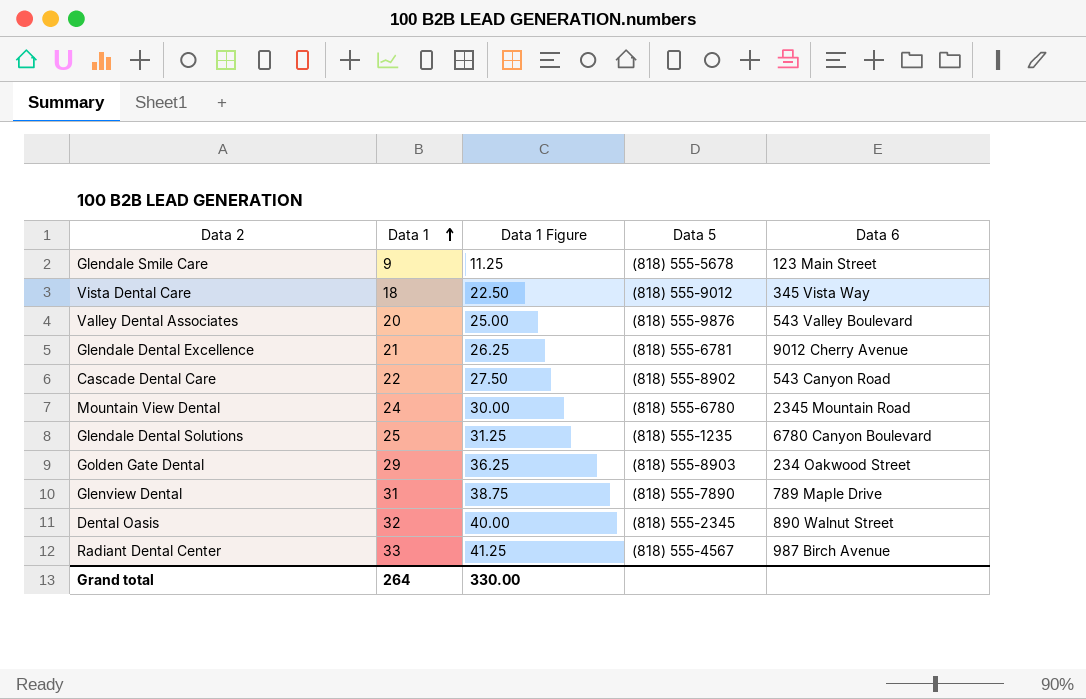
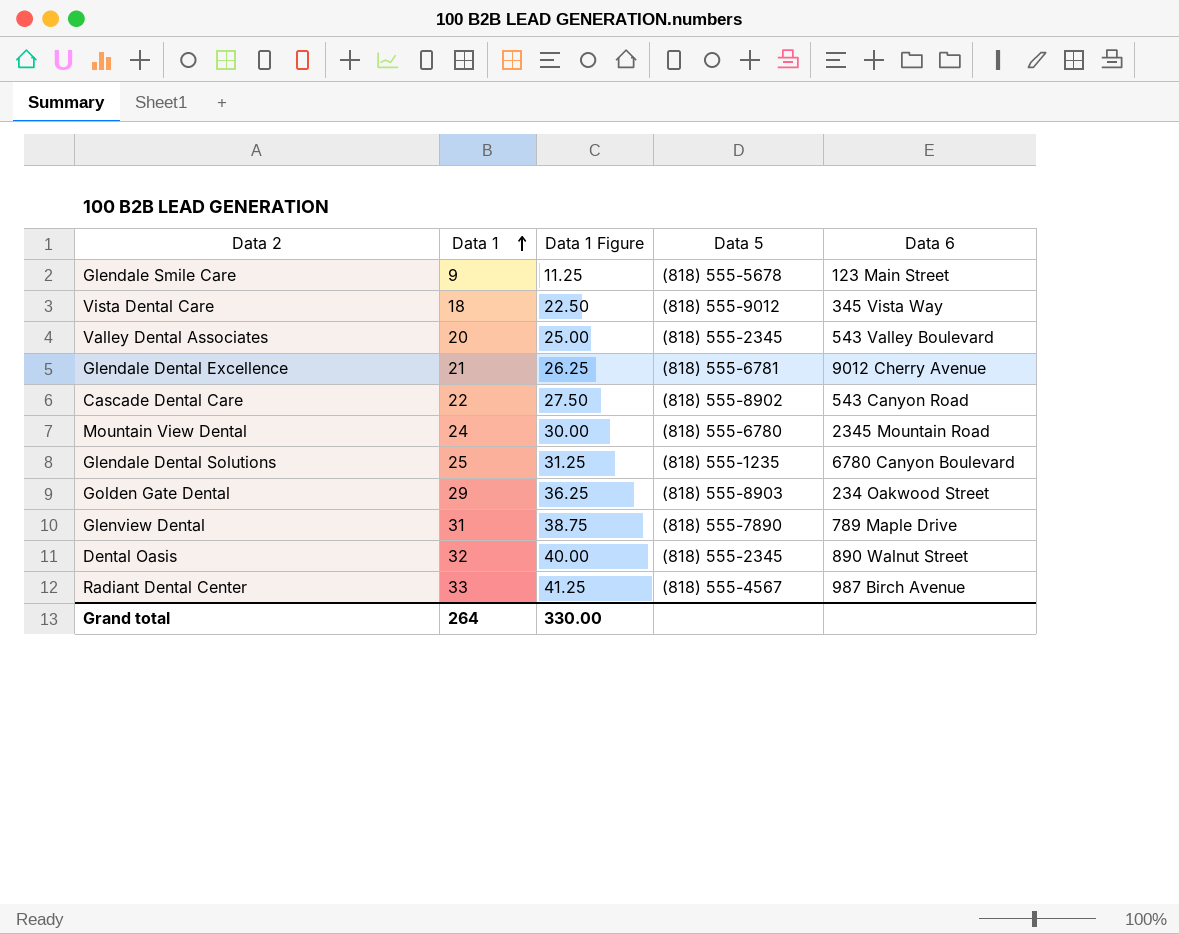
Valley Dental Associates | Data 5: (818) 555-9876 -> (818) 555-2345

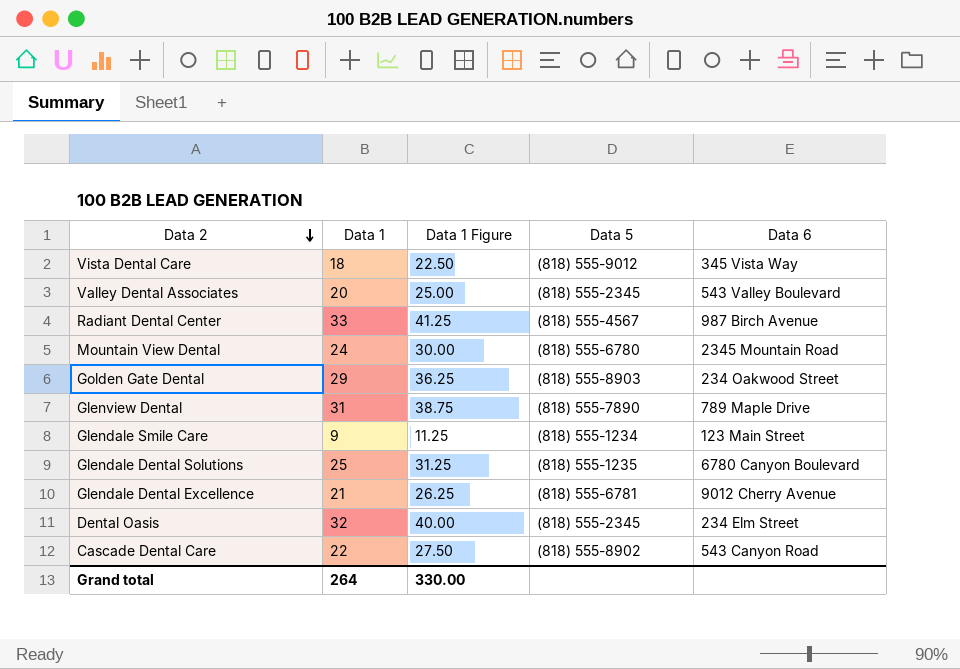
row order: Data 1 ascending -> Data 2 descending
Glendale Smile Care | Data 5: (818) 555-5678 -> (818) 555-1234
Dental Oasis | Data 6: 890 Walnut Street -> 234 Elm Street

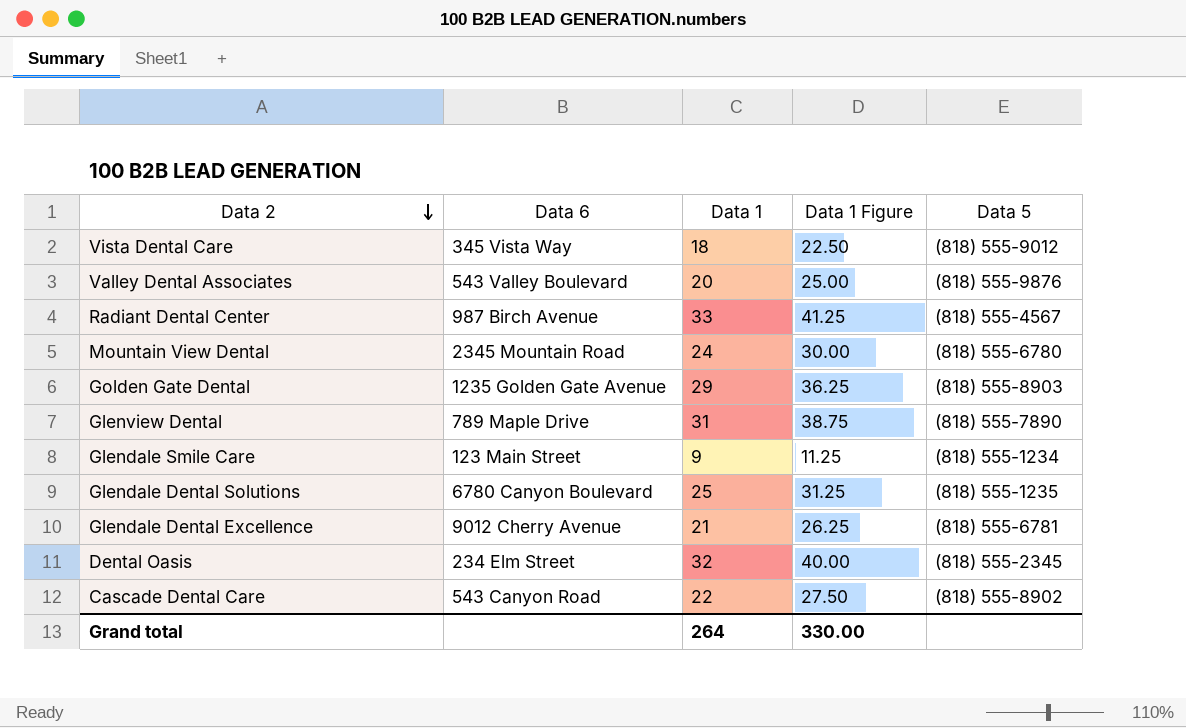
column Data 6 | position: 5 -> 2
Valley Dental Associates | Data 5: (818) 555-2345 -> (818) 555-9876
Golden Gate Dental | Data 6: 234 Oakwood Street -> 1235 Golden Gate Avenue

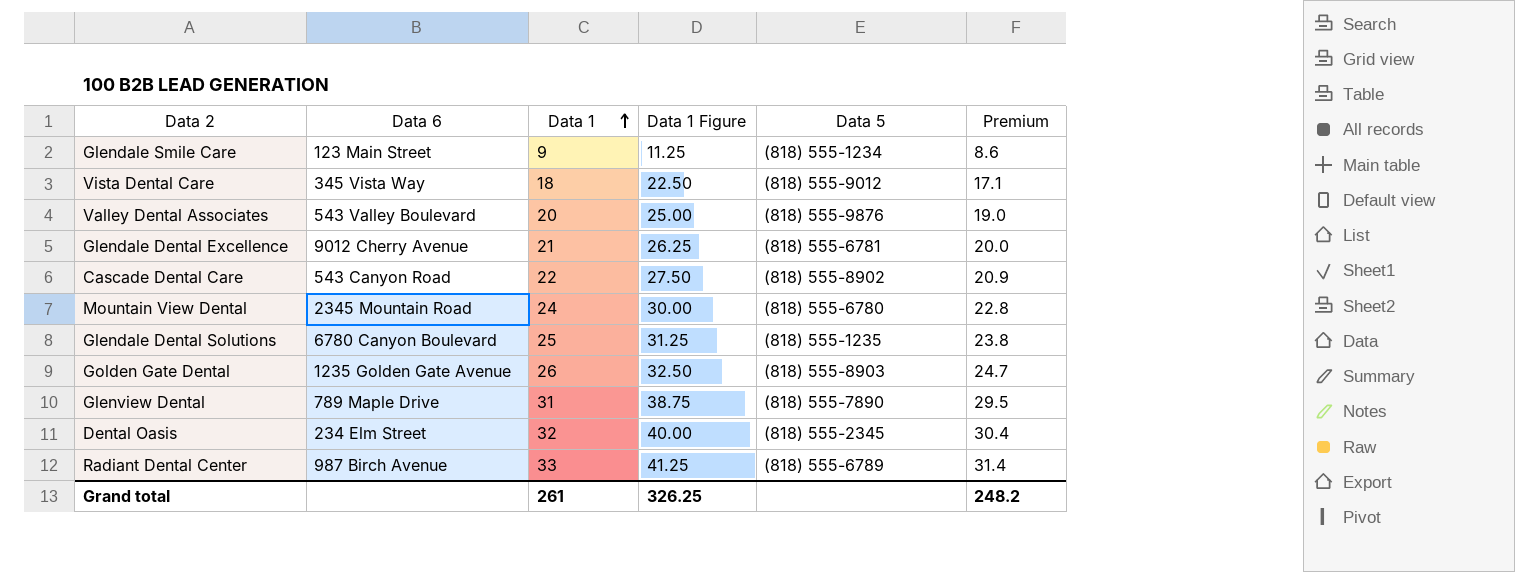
row order: Data 2 descending -> Data 1 ascending
column Premium | formula: none -> [Data 1] * 0.95
Golden Gate Dental | Data 1: 29 -> 26
Golden Gate Dental | Data 1 Figure: 36.25 -> 32.50
Radiant Dental Center | Data 5: (818) 555-4567 -> (818) 555-6789
Grand total | Data 1: 264 -> 261
Grand total | Data 1 Figure: 330.00 -> 326.25

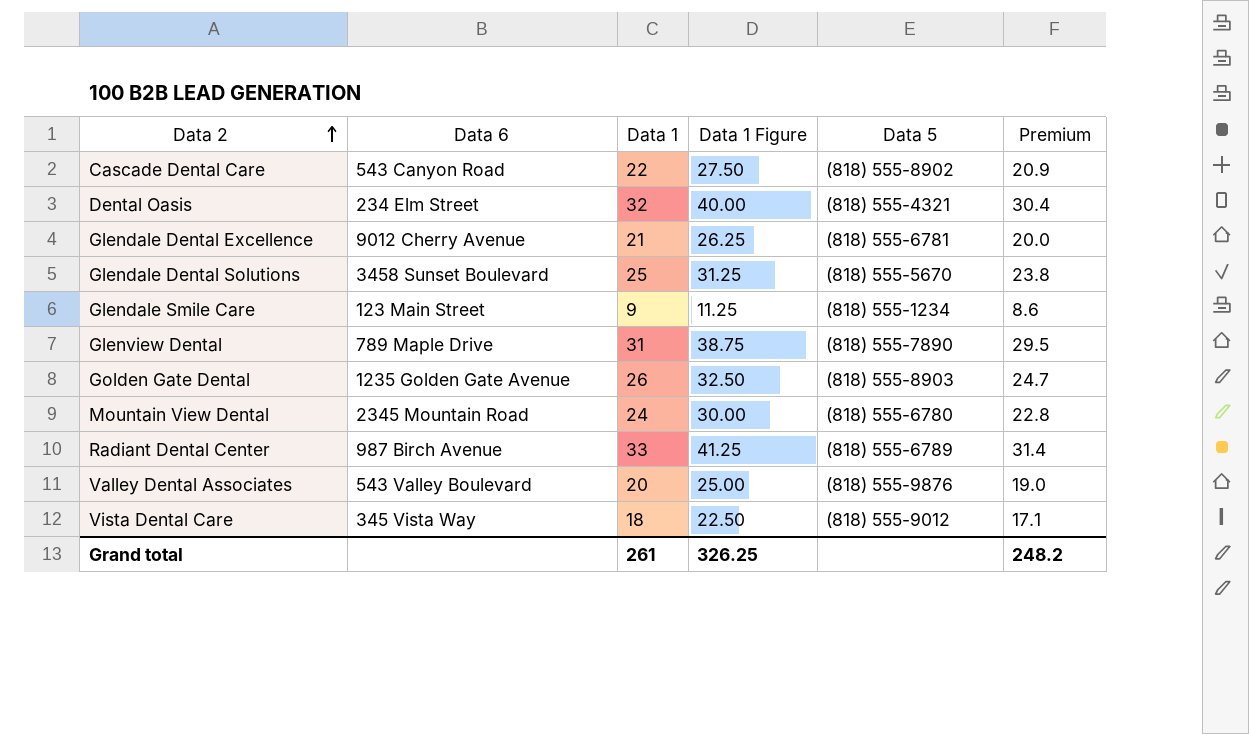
row order: Data 1 ascending -> Data 2 ascending
Dental Oasis | Data 5: (818) 555-2345 -> (818) 555-4321
Glendale Dental Solutions | Data 6: 6780 Canyon Boulevard -> 3458 Sunset Boulevard
Glendale Dental Solutions | Data 5: (818) 555-1235 -> (818) 555-5670

